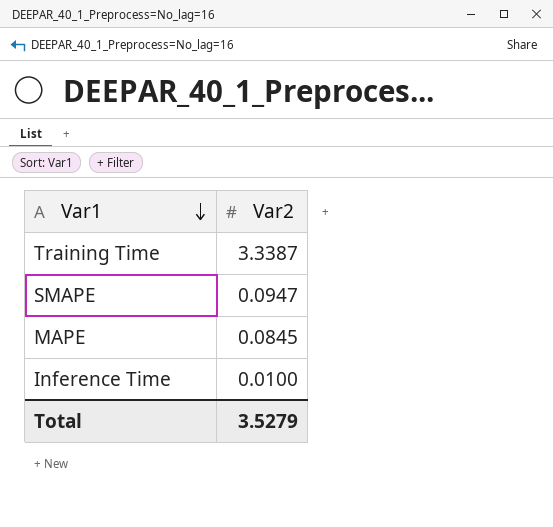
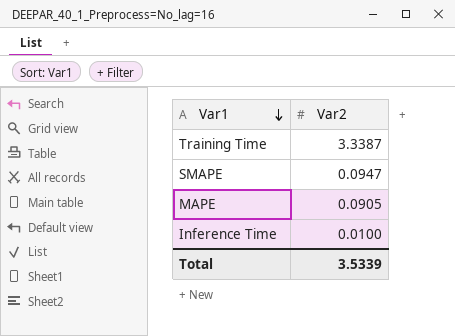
MAPE | Var2: 0.0845 -> 0.0905
Total | Var2: 3.5279 -> 3.5339

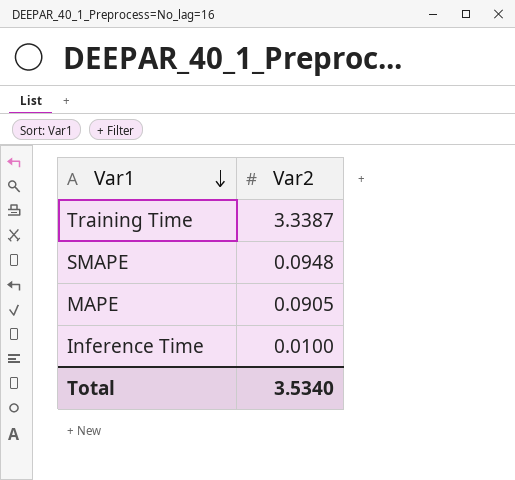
SMAPE | Var2: 0.0947 -> 0.0948
Total | Var2: 3.5339 -> 3.5340

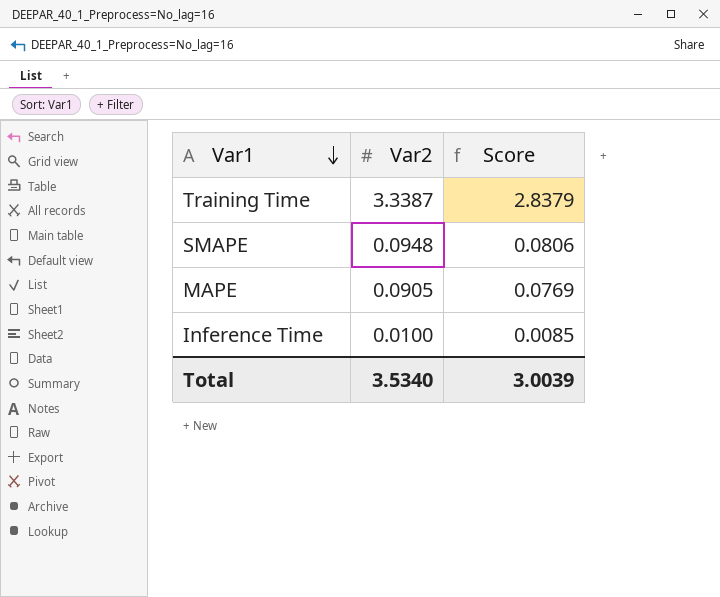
column Score | formula: none -> [Var2] * 0.85

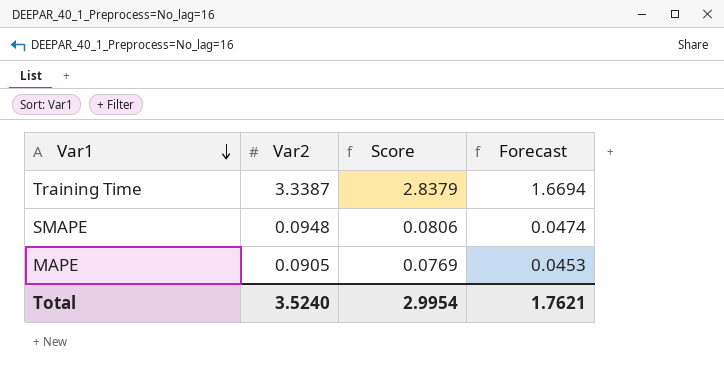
column Forecast | formula: none -> [Var2] * 0.5
row Inference Time: 0.0100 | 0.0085 -> none
Total | Var2: 3.5340 -> 3.5240
Total | Score: 3.0039 -> 2.9954

